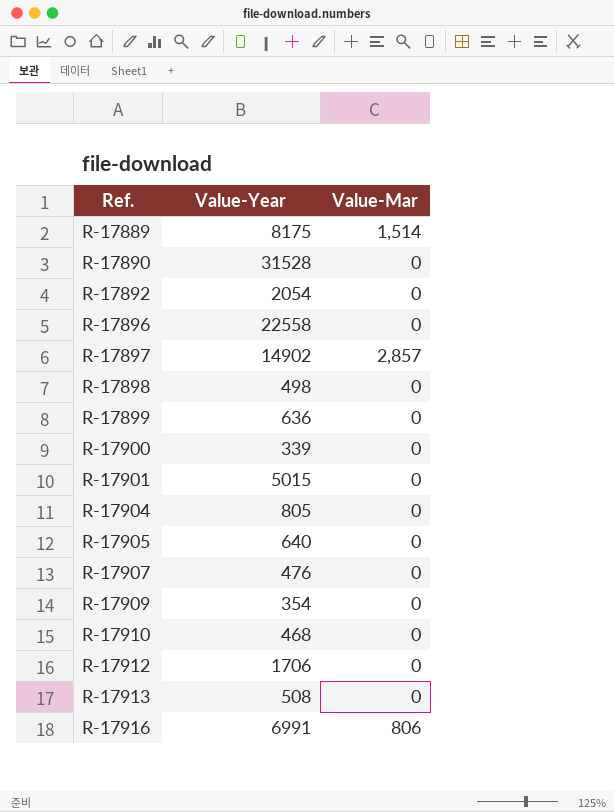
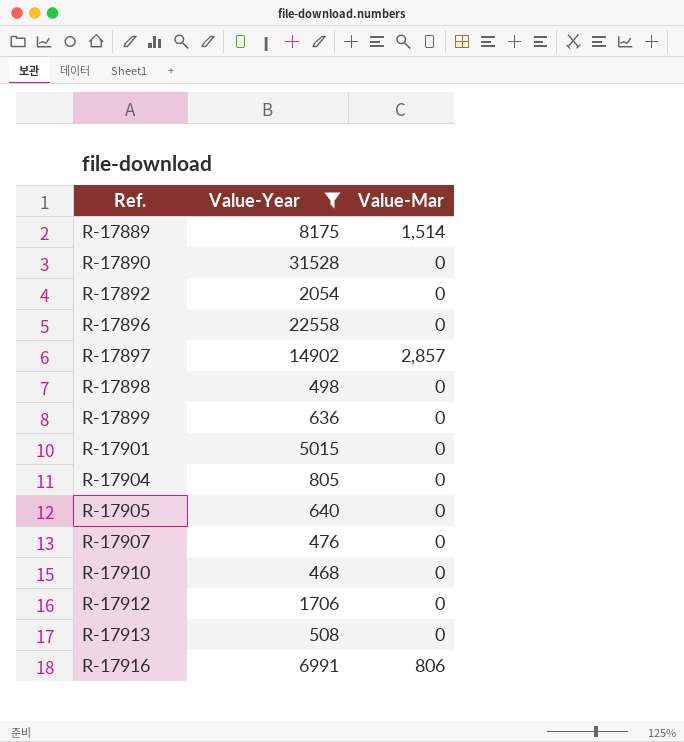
filter: none -> Value-Year >= 468

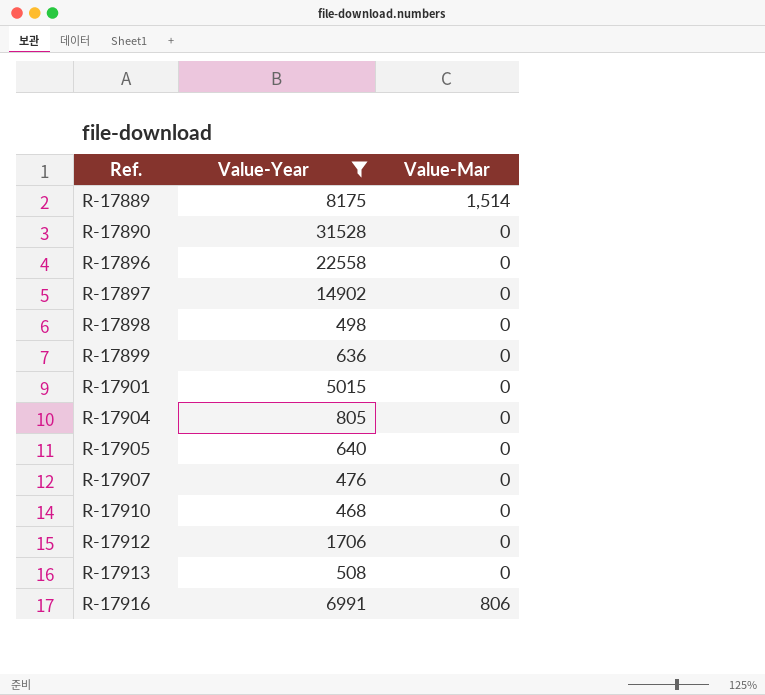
row R-17892: 2054 | 0 -> none
R-17897 | Value-Mar: 2,857 -> 0

